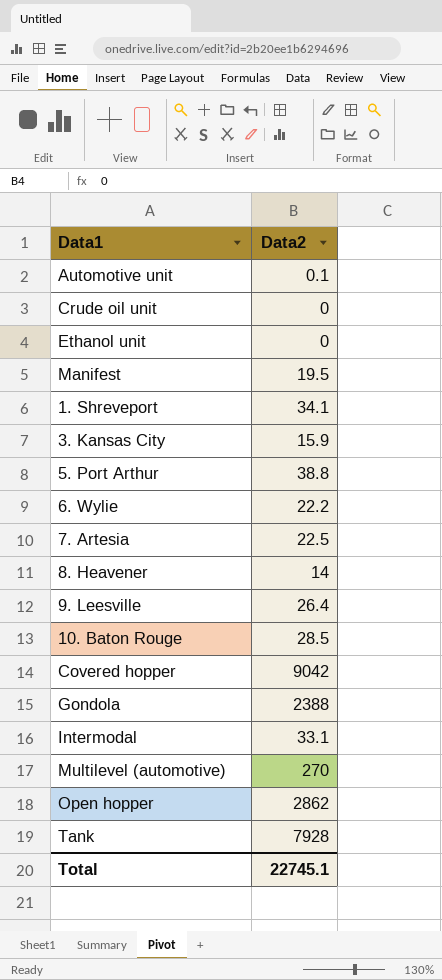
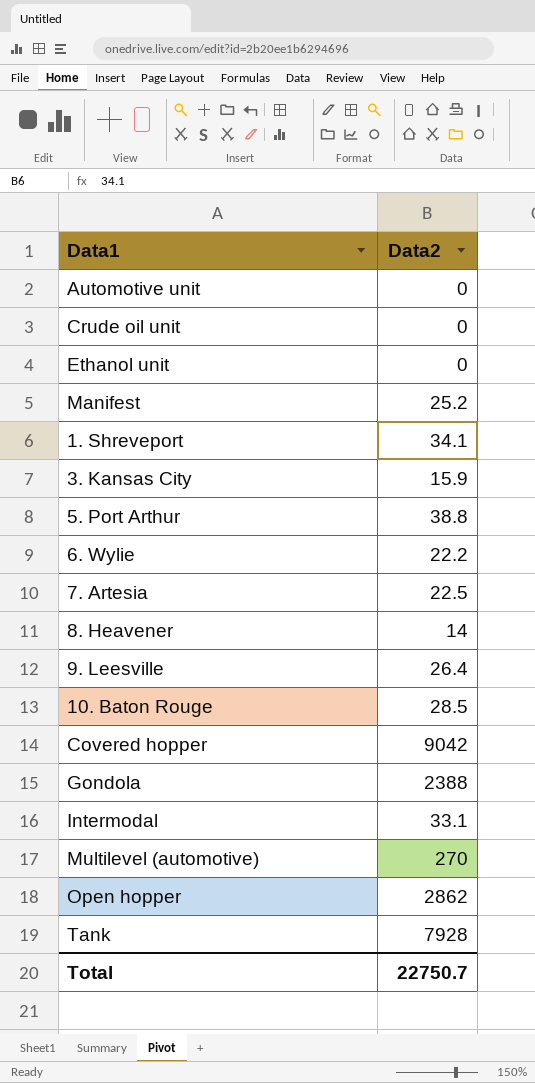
Automotive unit | Data2: 0.1 -> 0
Manifest | Data2: 19.5 -> 25.2
Total | Data2: 22745.1 -> 22750.7

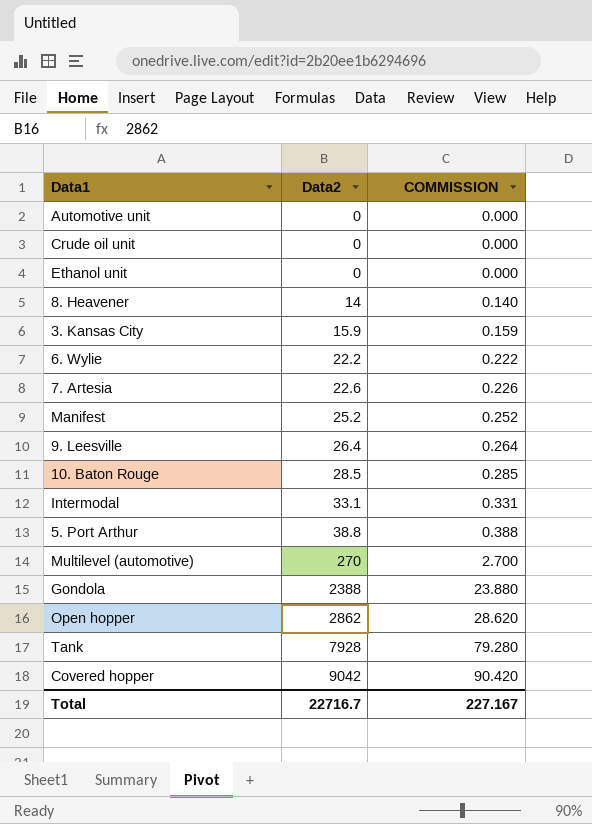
row order: none -> Data2 ascending
column COMMISSION | formula: none -> [Data2] * 0.01
row 1. Shreveport: 34.1 -> none
7. Artesia | Data2: 22.5 -> 22.6
Total | Data2: 22750.7 -> 22716.7

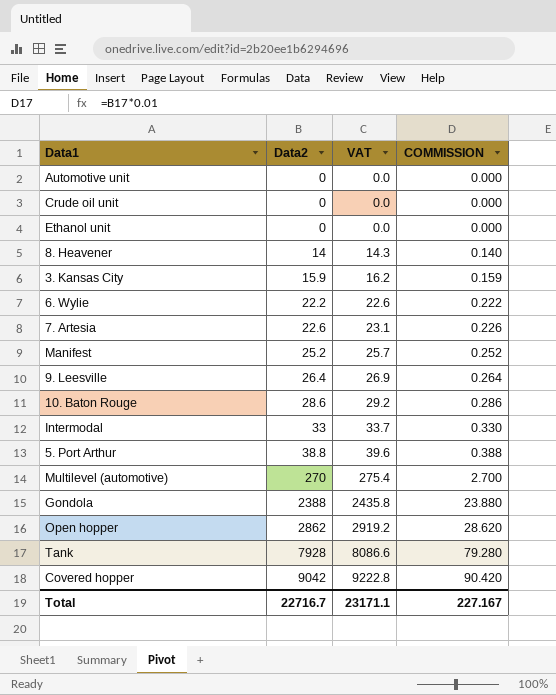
column VAT | formula: none -> [Data2] * 1.02
10. Baton Rouge | Data2: 28.5 -> 28.6
10. Baton Rouge | COMMISSION: 0.285 -> 0.286
Intermodal | Data2: 33.1 -> 33
Intermodal | COMMISSION: 0.331 -> 0.330

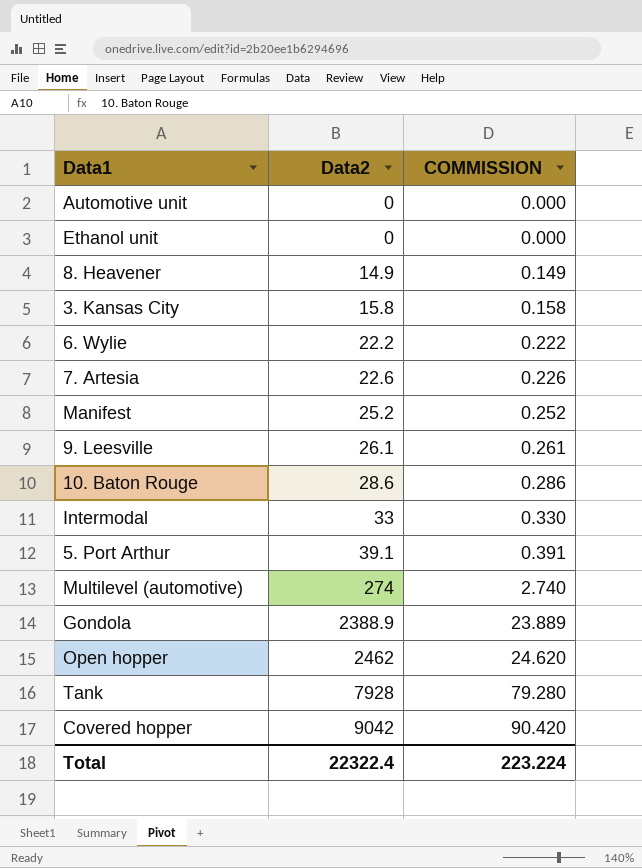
column VAT | formula: [Data2] * 1.02 -> none
row Crude oil unit: 0 | 0.0 | 0.000 -> none
8. Heavener | Data2: 14 -> 14.9
8. Heavener | COMMISSION: 0.140 -> 0.149
3. Kansas City | Data2: 15.9 -> 15.8
3. Kansas City | COMMISSION: 0.159 -> 0.158
9. Leesville | Data2: 26.4 -> 26.1
9. Leesville | COMMISSION: 0.264 -> 0.261
5. Port Arthur | Data2: 38.8 -> 39.1
5. Port Arthur | COMMISSION: 0.388 -> 0.391
Multilevel (automotive) | Data2: 270 -> 274
Multilevel (automotive) | COMMISSION: 2.700 -> 2.740
Gondola | Data2: 2388 -> 2388.9
Gondola | COMMISSION: 23.880 -> 23.889
Open hopper | Data2: 2862 -> 2462
Open hopper | COMMISSION: 28.620 -> 24.620
Total | Data2: 22716.7 -> 22322.4
Total | COMMISSION: 227.167 -> 223.224

